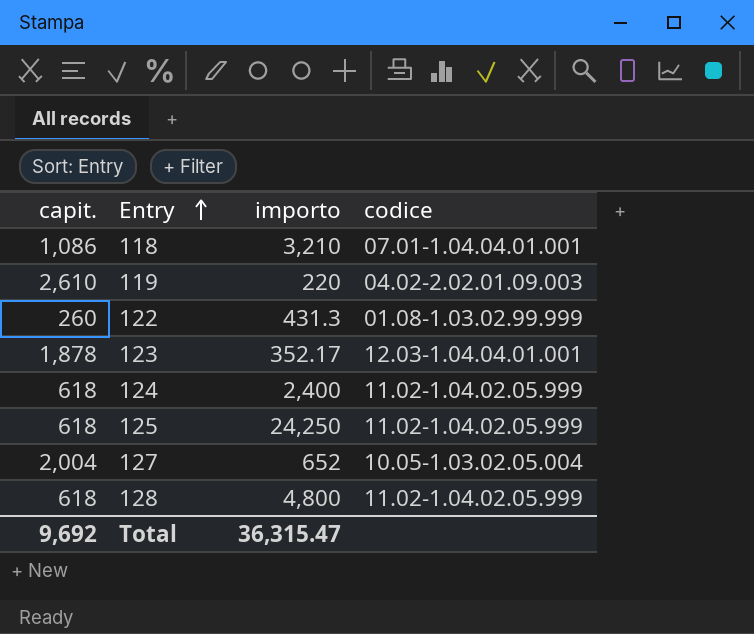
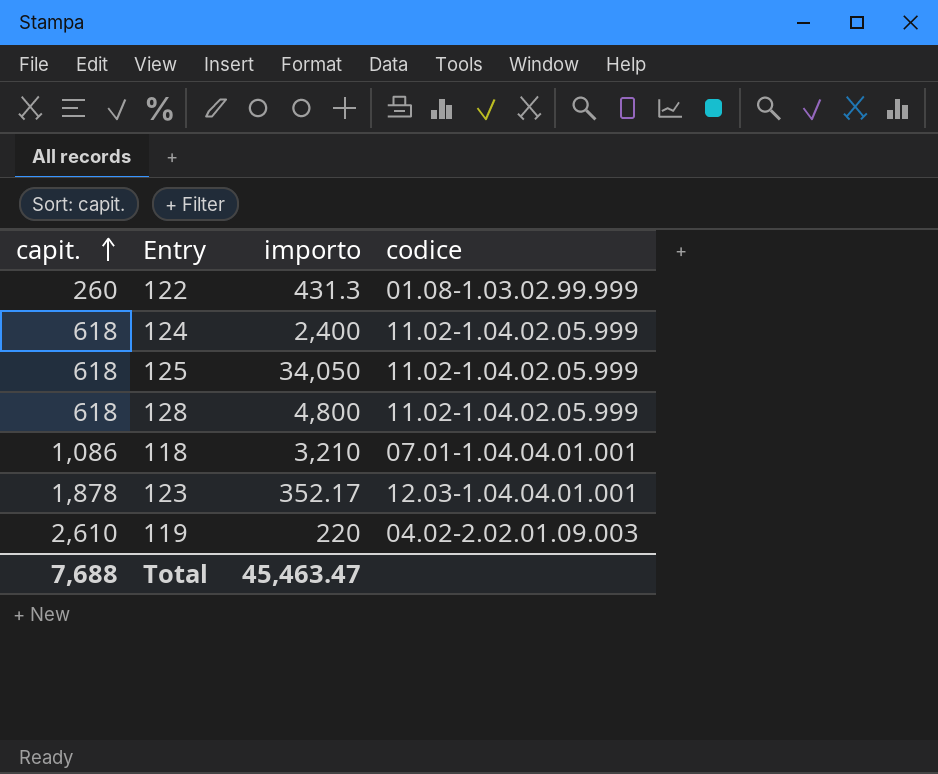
row order: Entry ascending -> capit. ascending
row 127: 2,004 | 652 | 10.05-1.03.02.05.004 -> none
125 | importo: 24,250 -> 34,050
Total | capit.: 9,692 -> 7,688
Total | importo: 36,315.47 -> 45,463.47

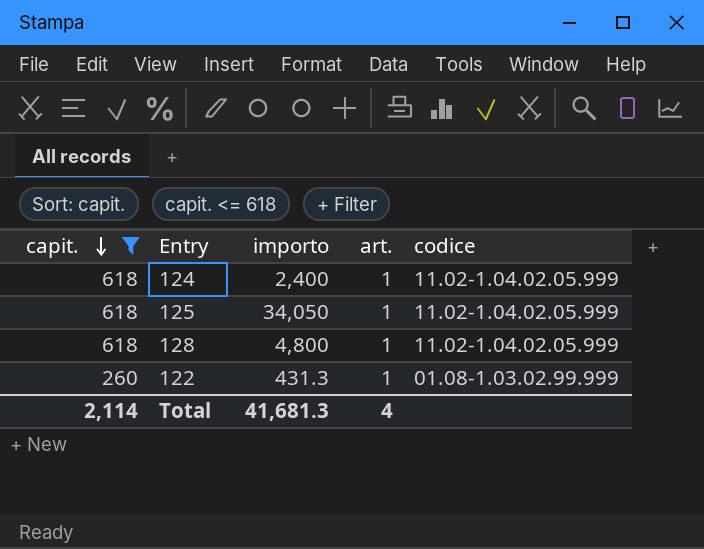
filter: none -> capit. <= 618
row order: capit. ascending -> capit. descending
column art. | position: none -> 4
Total | capit.: 7,688 -> 2,114
Total | importo: 45,463.47 -> 41,681.3

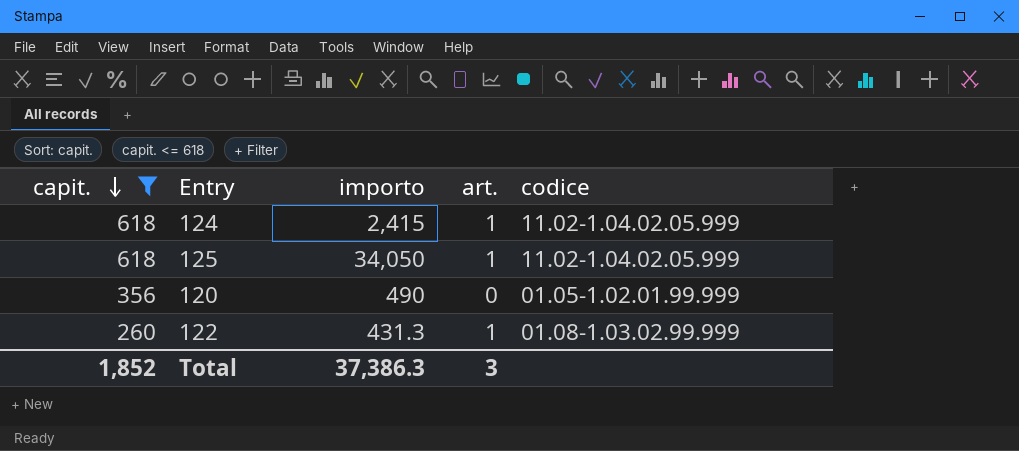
row 128: 618 | 4,800 | 1 | 11.02-1.04.02.05.999 -> none
124 | importo: 2,400 -> 2,415
row 120: none -> 356 | 490 | 0 | 01.05-1.02.01.99.999
Total | capit.: 2,114 -> 1,852
Total | importo: 41,681.3 -> 37,386.3
Total | art.: 4 -> 3

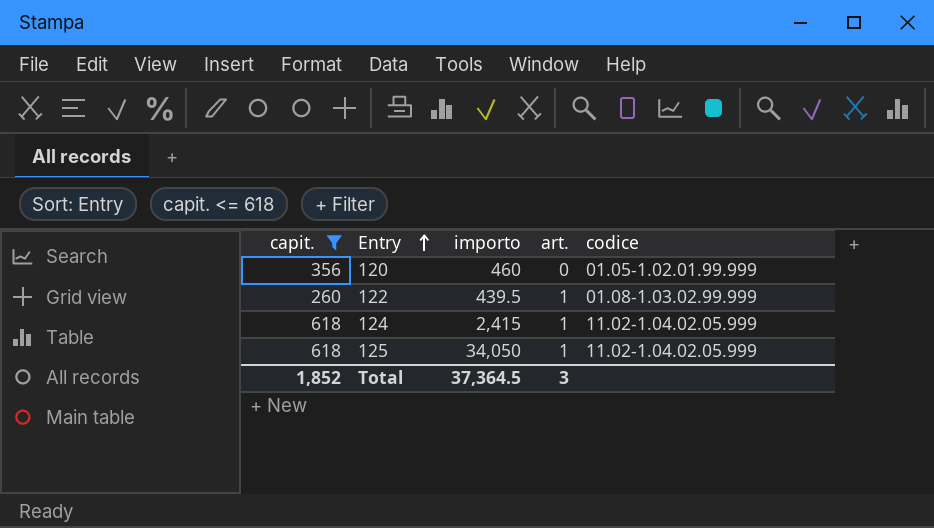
row order: capit. descending -> Entry ascending
120 | importo: 490 -> 460
122 | importo: 431.3 -> 439.5
Total | importo: 37,386.3 -> 37,364.5

